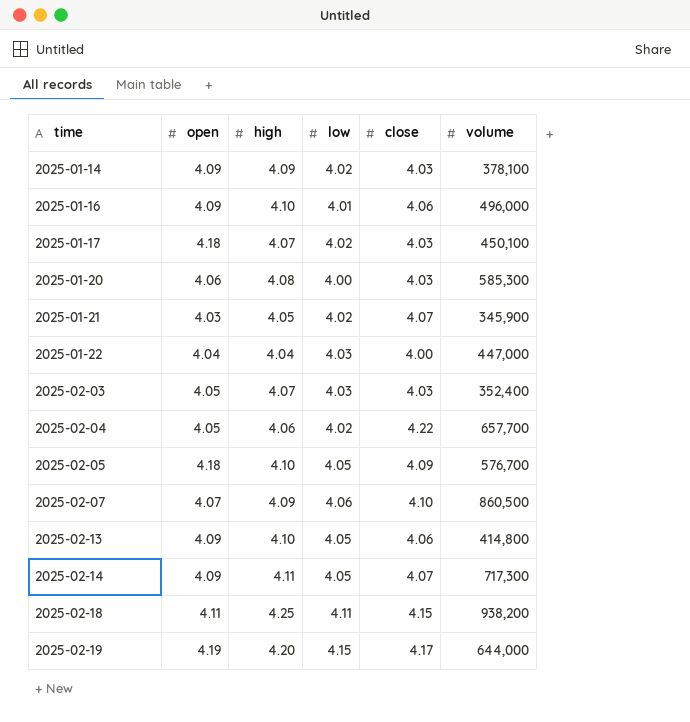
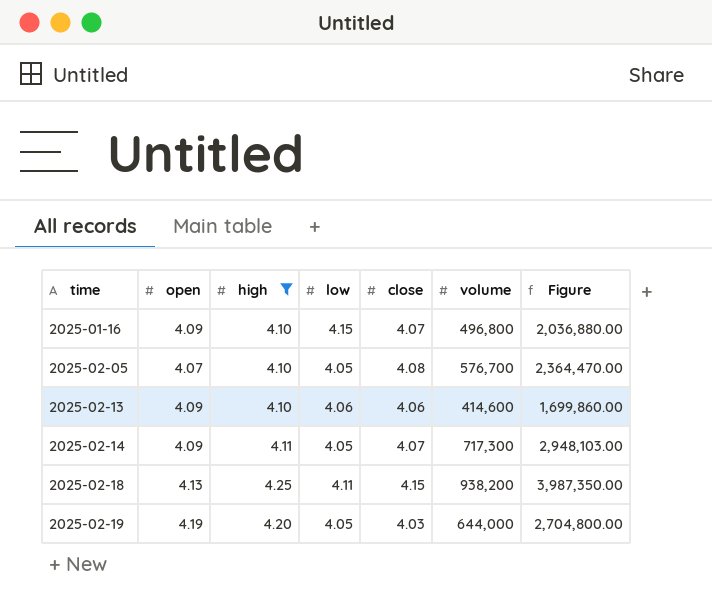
filter: none -> high >= 4.10
column Figure | formula: none -> [high] * [volume]
2025-01-16 | low: 4.01 -> 4.15
2025-01-16 | close: 4.06 -> 4.07
2025-01-16 | volume: 496,000 -> 496,800
2025-02-05 | open: 4.18 -> 4.07
2025-02-05 | close: 4.09 -> 4.08
2025-02-13 | low: 4.05 -> 4.06
2025-02-13 | volume: 414,800 -> 414,600
2025-02-18 | open: 4.11 -> 4.13
2025-02-19 | low: 4.15 -> 4.05
2025-02-19 | close: 4.17 -> 4.03

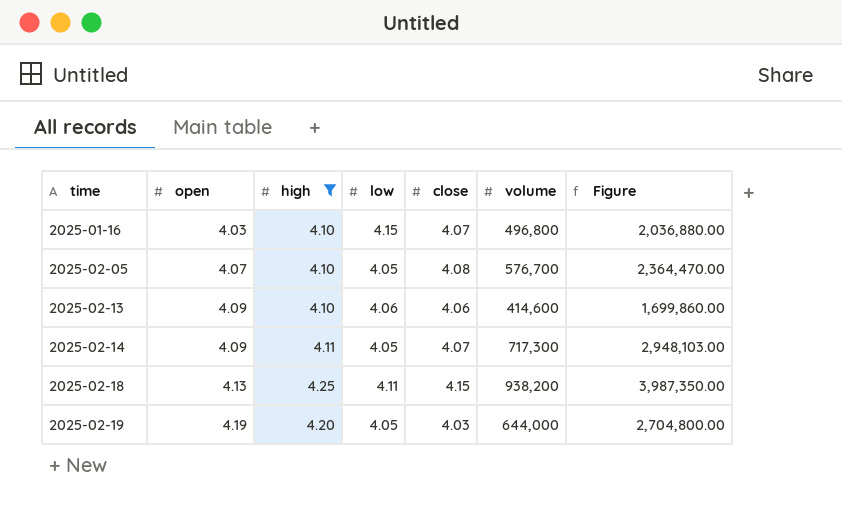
2025-01-16 | open: 4.09 -> 4.03

